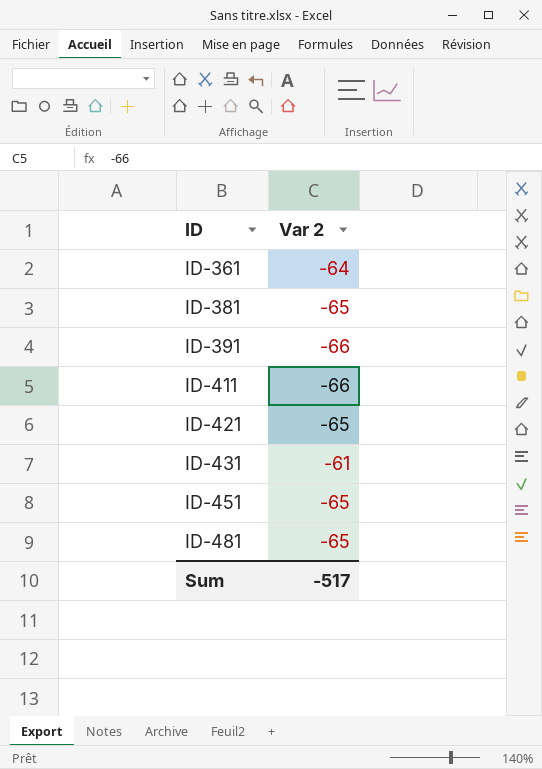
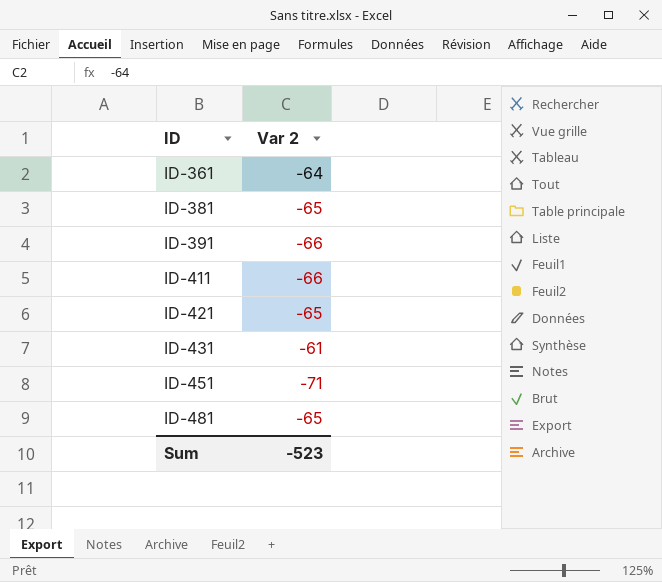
ID-451 | Var 2: -65 -> -71
Sum | Var 2: -517 -> -523

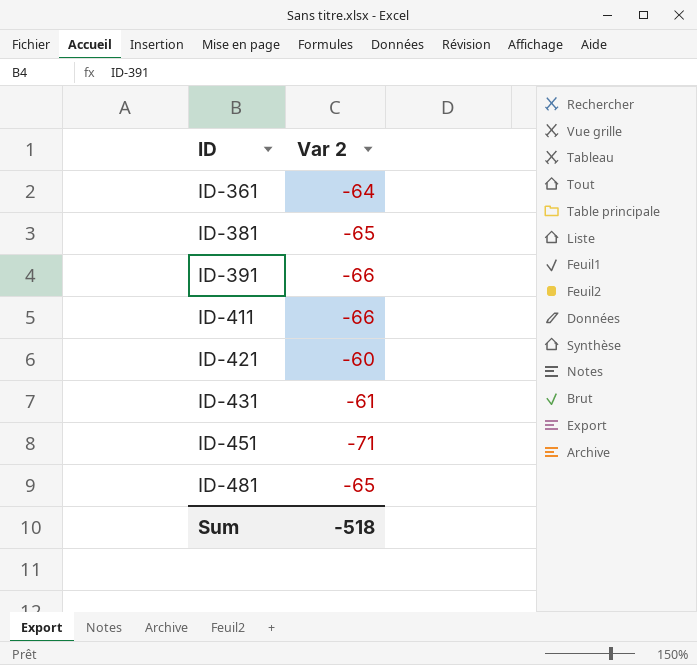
ID-421 | Var 2: -65 -> -60
Sum | Var 2: -523 -> -518

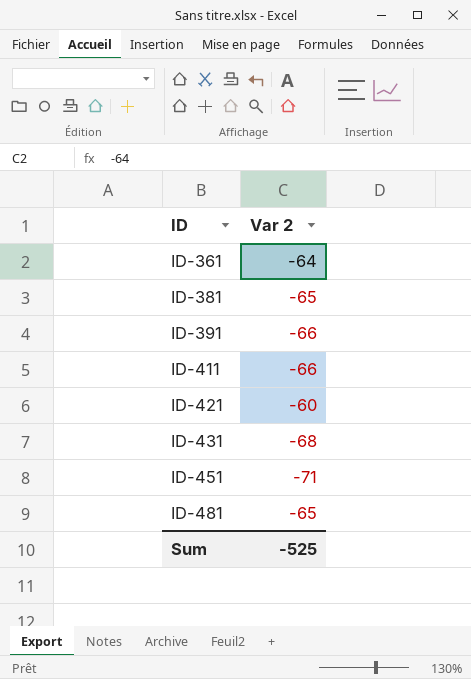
ID-431 | Var 2: -61 -> -68
Sum | Var 2: -518 -> -525

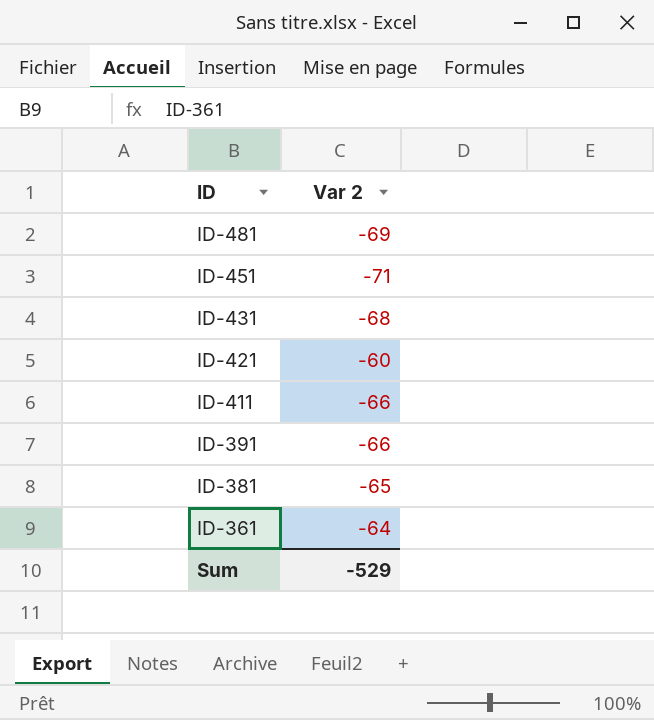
row order: ID ascending -> ID descending
ID-481 | Var 2: -65 -> -69
Sum | Var 2: -525 -> -529

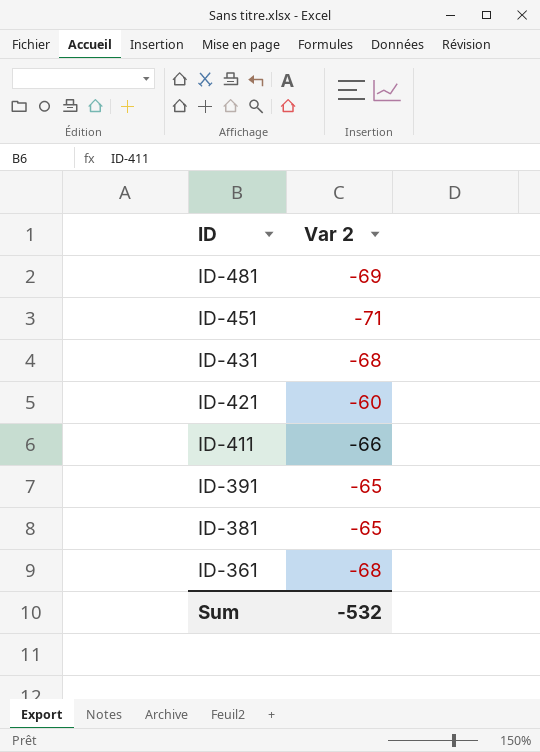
ID-391 | Var 2: -66 -> -65
ID-361 | Var 2: -64 -> -68
Sum | Var 2: -529 -> -532

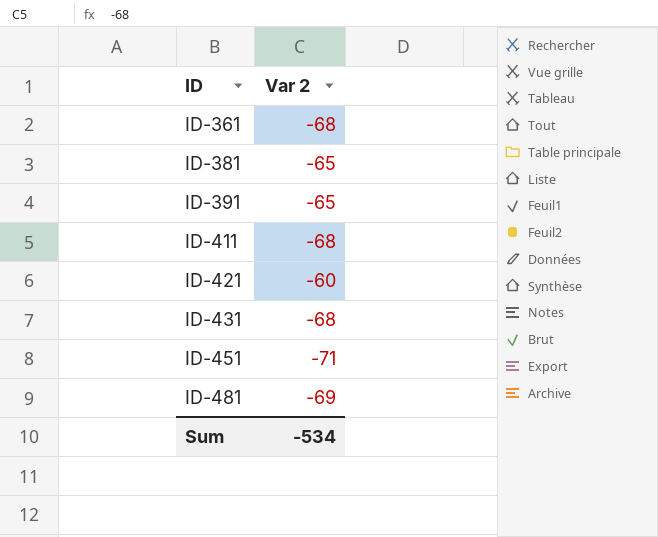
row order: ID descending -> ID ascending
ID-411 | Var 2: -66 -> -68
Sum | Var 2: -532 -> -534

